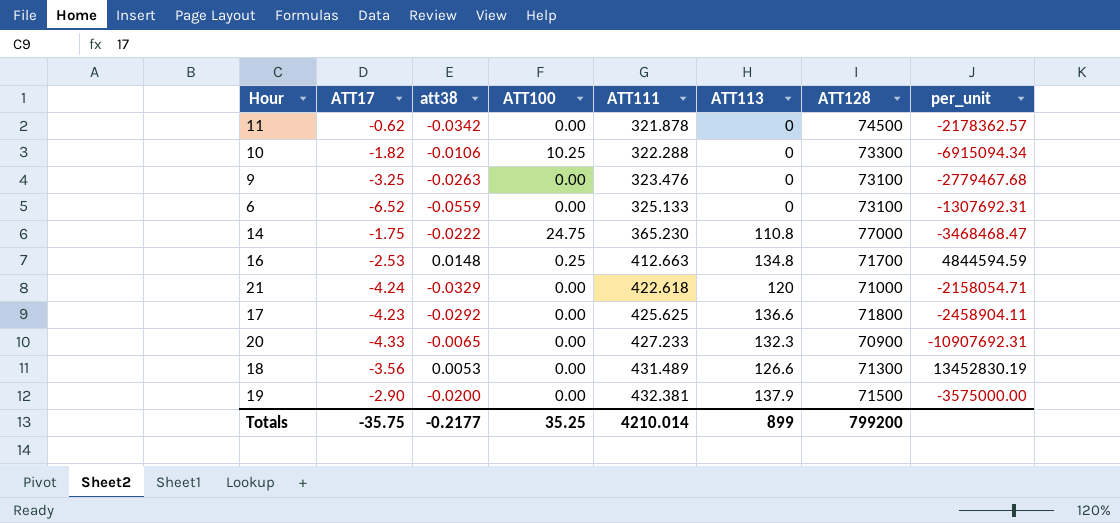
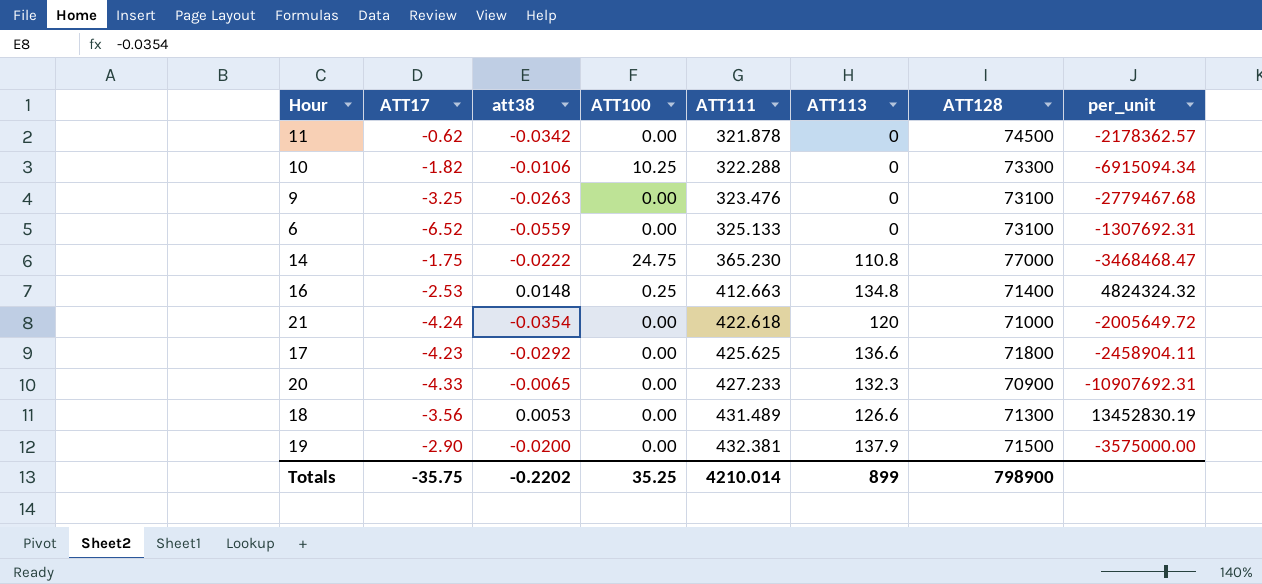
16 | ATT128: 71700 -> 71400
16 | per_unit: 4844594.59 -> 4824324.32
21 | att38: -0.0329 -> -0.0354
21 | per_unit: -2158054.71 -> -2005649.72
Totals | att38: -0.2177 -> -0.2202
Totals | ATT128: 799200 -> 798900

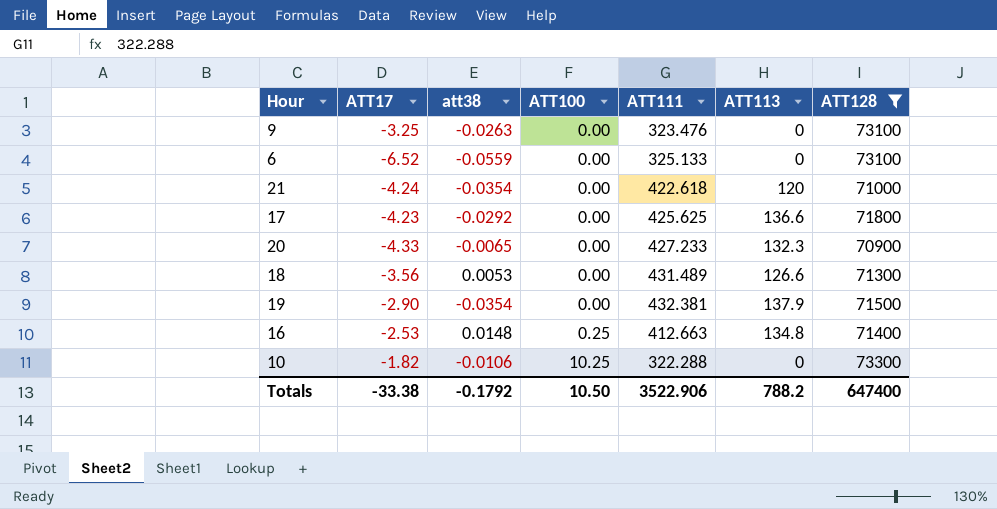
filter: none -> ATT128 <= 73300
row order: ATT111 ascending -> ATT100 ascending
column per_unit | formula: [ATT128] / [att38] -> none
19 | att38: -0.0200 -> -0.0354
Totals | ATT17: -35.75 -> -33.38
Totals | att38: -0.2202 -> -0.1792
Totals | ATT100: 35.25 -> 10.50
Totals | ATT111: 4210.014 -> 3522.906
Totals | ATT113: 899 -> 788.2
Totals | ATT128: 798900 -> 647400

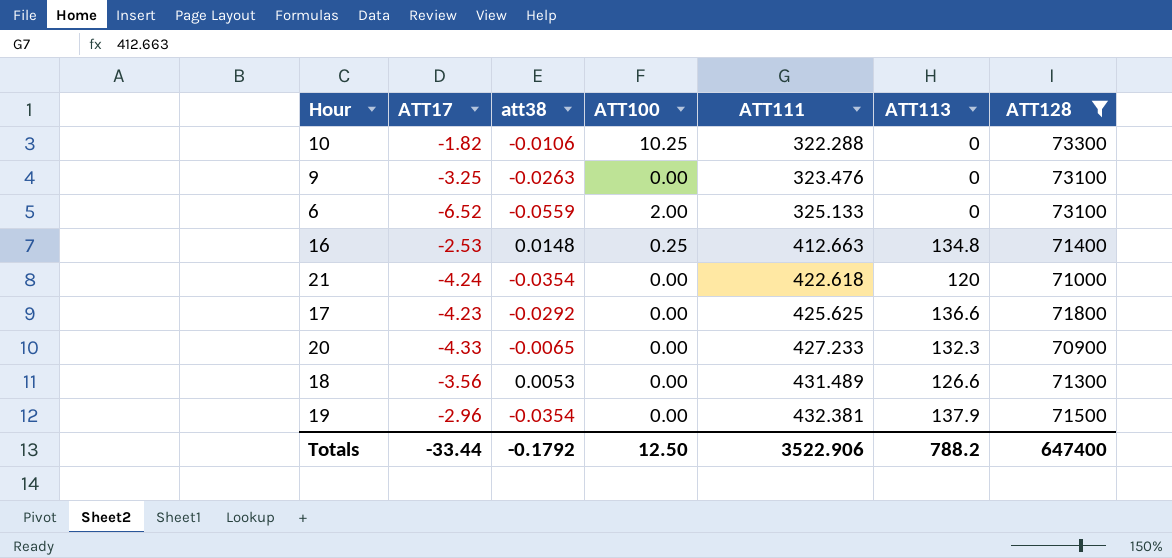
row order: ATT100 ascending -> ATT111 ascending
6 | ATT100: 0.00 -> 2.00
19 | ATT17: -2.90 -> -2.96
Totals | ATT17: -33.38 -> -33.44
Totals | ATT100: 10.50 -> 12.50

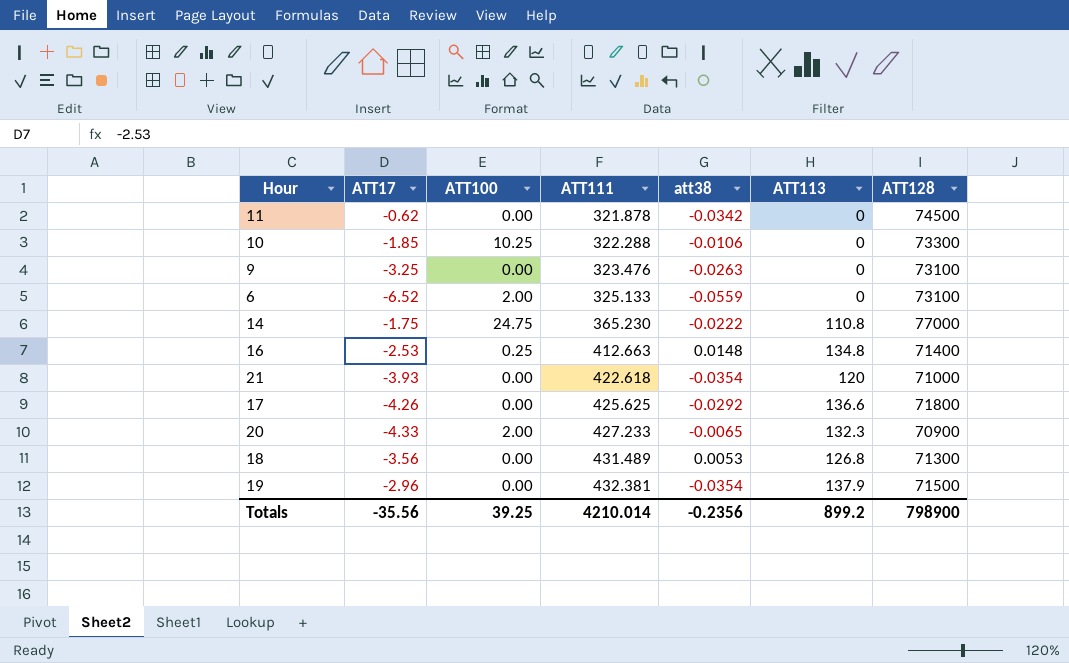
filter: ATT128 <= 73300 -> none
column att38 | position: 3 -> 5
10 | ATT17: -1.82 -> -1.85
21 | ATT17: -4.24 -> -3.93
17 | ATT17: -4.23 -> -4.26
20 | ATT100: 0.00 -> 2.00
18 | ATT113: 126.6 -> 126.8
Totals | ATT17: -33.44 -> -35.56
Totals | ATT100: 12.50 -> 39.25
Totals | ATT111: 3522.906 -> 4210.014
Totals | att38: -0.1792 -> -0.2356
Totals | ATT113: 788.2 -> 899.2
Totals | ATT128: 647400 -> 798900

